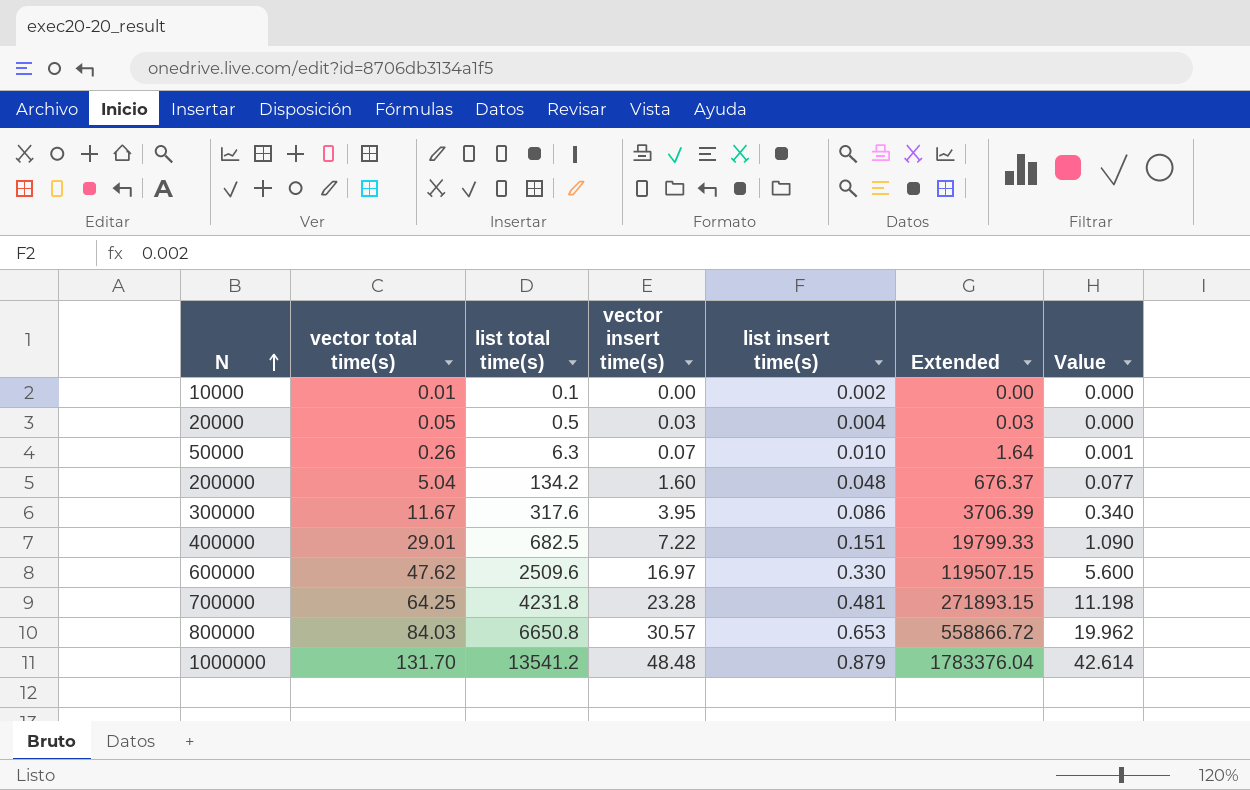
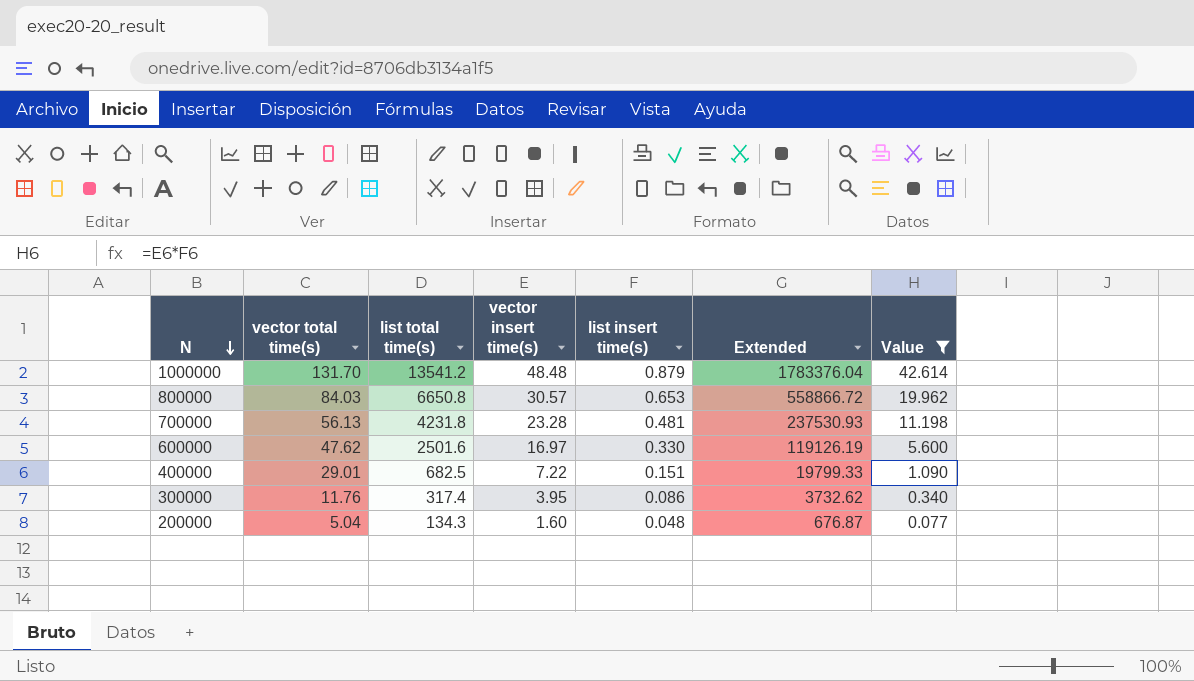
filter: none -> Value >= 0.077
row order: N ascending -> N descending
700000 | vector total time(s): 64.25 -> 56.13
700000 | Extended: 271893.15 -> 237530.93
600000 | list total time(s): 2509.6 -> 2501.6
600000 | Extended: 119507.15 -> 119126.19
300000 | vector total time(s): 11.67 -> 11.76
300000 | list total time(s): 317.6 -> 317.4
300000 | Extended: 3706.39 -> 3732.62
200000 | list total time(s): 134.2 -> 134.3
200000 | Extended: 676.37 -> 676.87

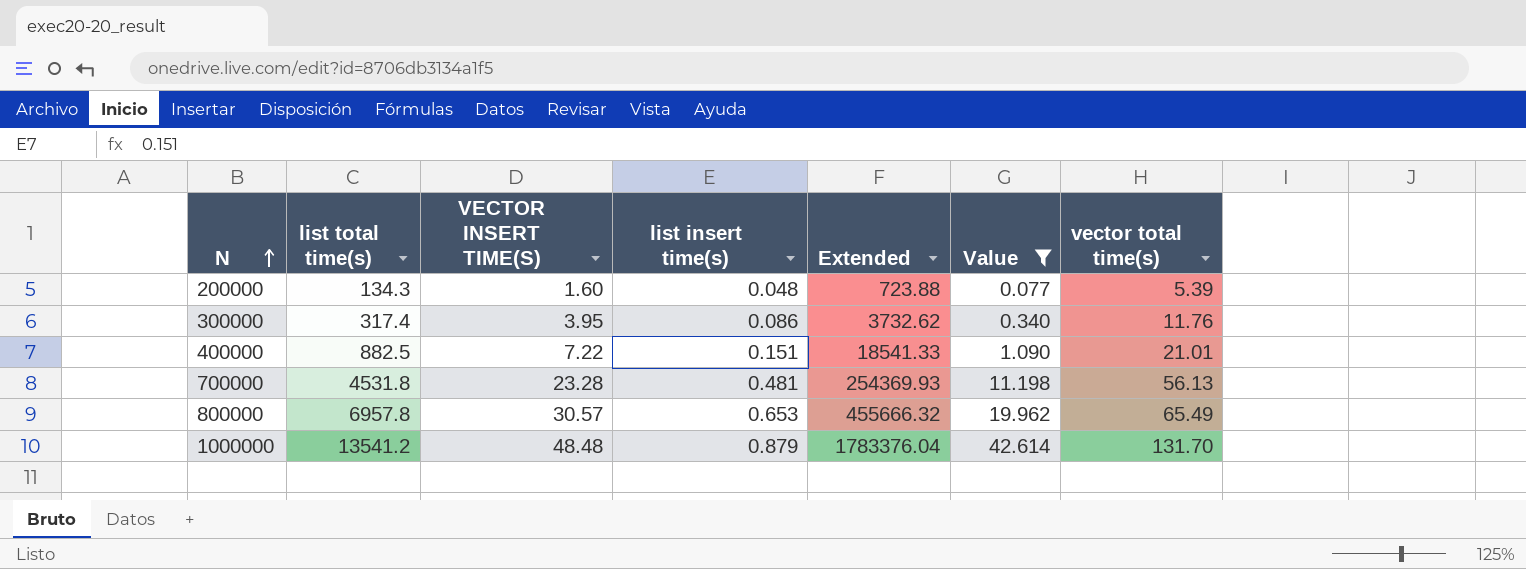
row order: N descending -> N ascending
column name: vector insert time(s) -> VECTOR INSERT TIME(S)
column vector total time(s) | position: 2 -> 7
row 600000: 47.62 | 2501.6 | 16.97 | 0.330 | 119126.19 | 5.600 -> none
200000 | Extended: 676.87 -> 723.88
200000 | vector total time(s): 5.04 -> 5.39
400000 | list total time(s): 682.5 -> 882.5
400000 | Extended: 19799.33 -> 18541.33
400000 | vector total time(s): 29.01 -> 21.01
700000 | list total time(s): 4231.8 -> 4531.8
700000 | Extended: 237530.93 -> 254369.93
800000 | list total time(s): 6650.8 -> 6957.8
800000 | Extended: 558866.72 -> 455666.32
800000 | vector total time(s): 84.03 -> 65.49

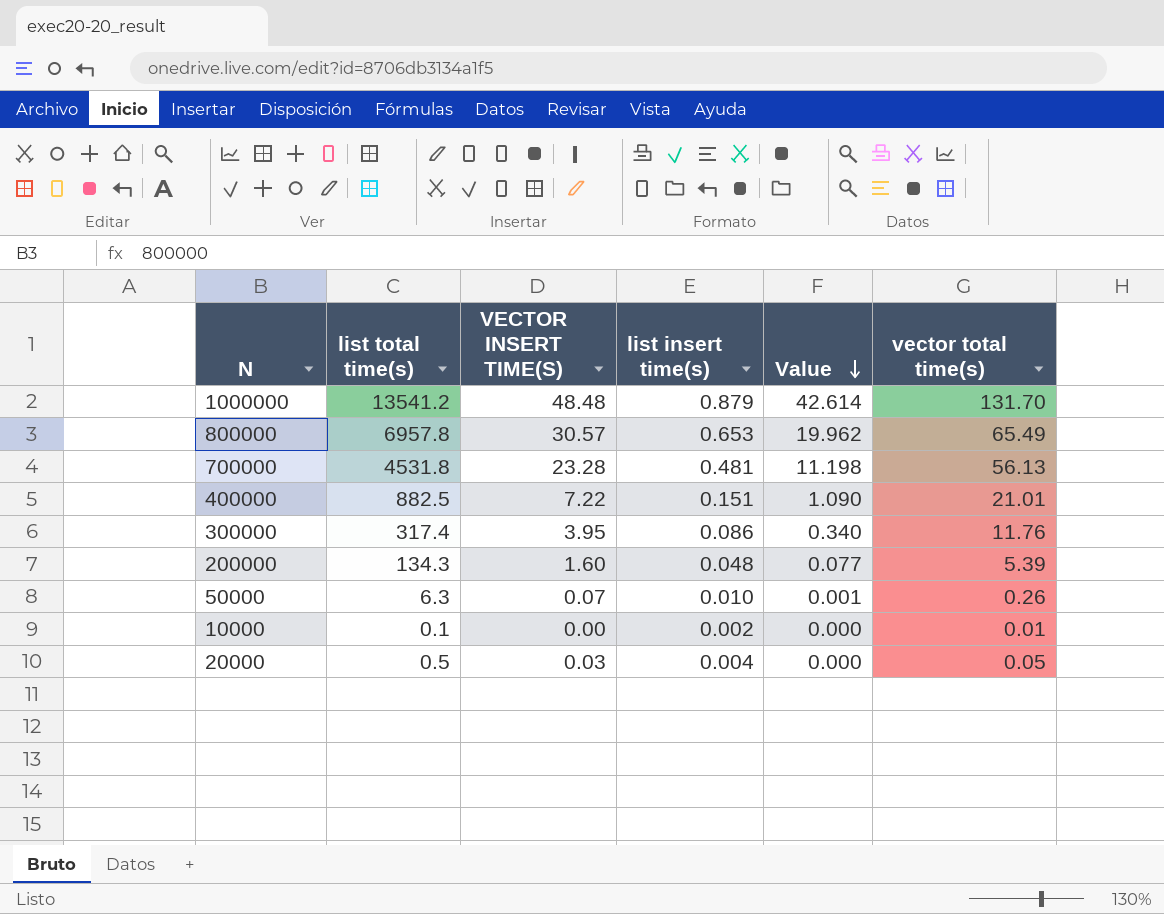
filter: Value >= 0.077 -> none
row order: N ascending -> Value descending
column Extended | formula: [list total time(s)] * [vector total time(s)] -> none

